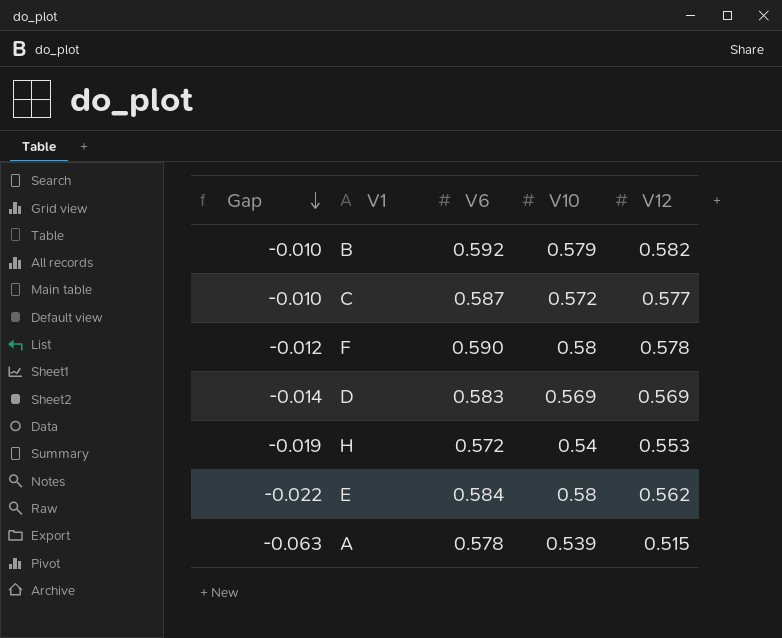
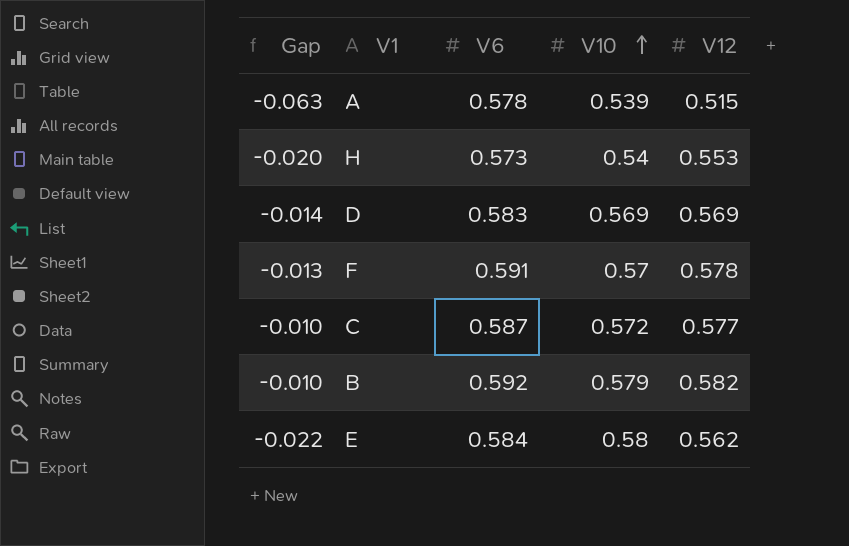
row order: Gap descending -> V10 ascending
H | Gap: -0.019 -> -0.020
H | V6: 0.572 -> 0.573
F | Gap: -0.012 -> -0.013
F | V6: 0.590 -> 0.591
F | V10: 0.58 -> 0.57

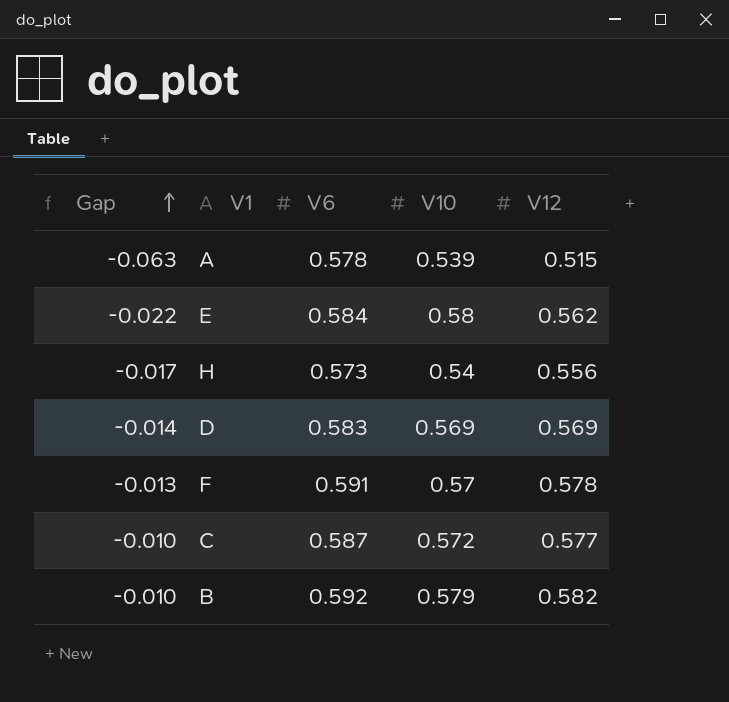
row order: V10 ascending -> Gap ascending
H | Gap: -0.020 -> -0.017
H | V12: 0.553 -> 0.556

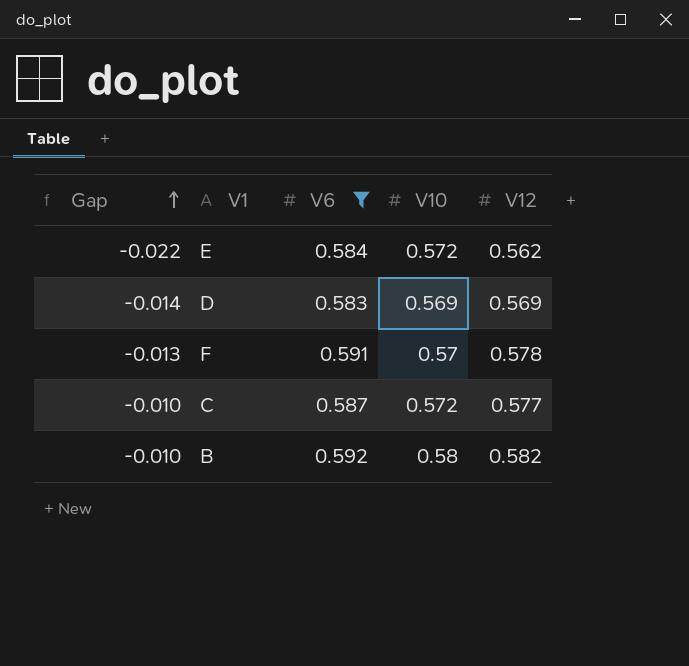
filter: none -> V6 >= 0.583
E | V10: 0.58 -> 0.572
B | V10: 0.579 -> 0.58

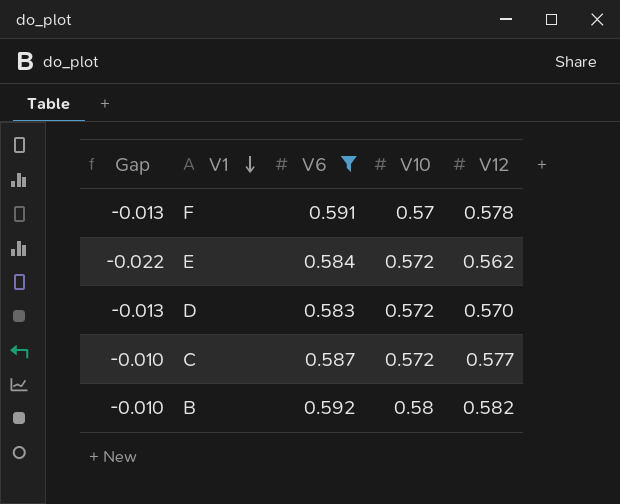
row order: Gap ascending -> V1 descending
D | Gap: -0.014 -> -0.013
D | V10: 0.569 -> 0.572
D | V12: 0.569 -> 0.570

